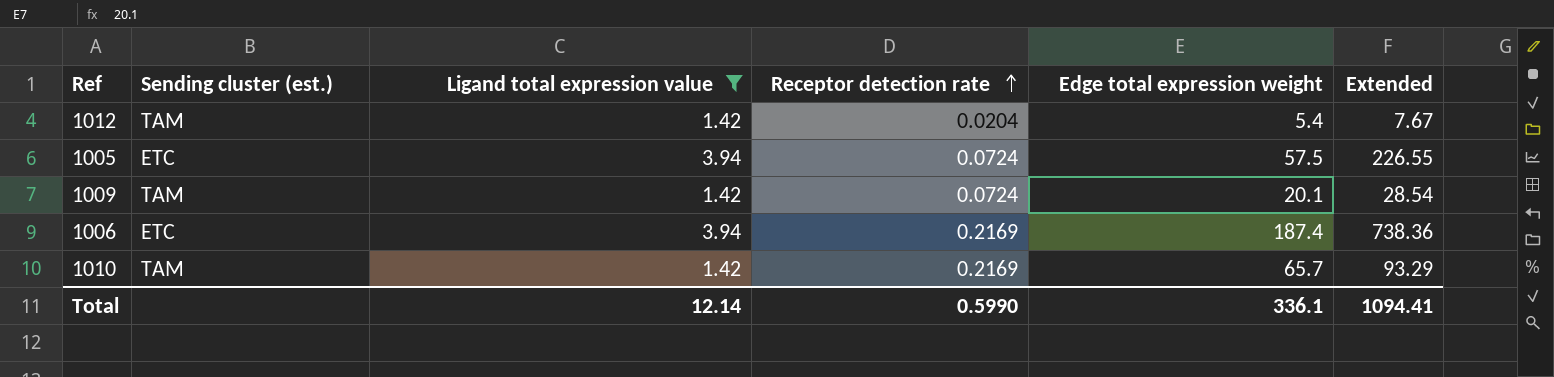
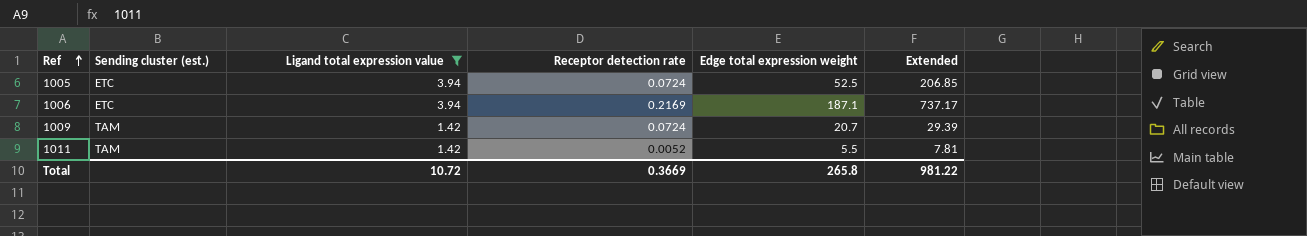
row order: Receptor detection rate ascending -> Ref ascending
row 1012: TAM | 1.42 | 0.0204 | 5.4 | 7.67 -> none
row 1010: TAM | 1.42 | 0.2169 | 65.7 | 93.29 -> none
1005 | Edge total expression weight: 57.5 -> 52.5
1005 | Extended: 226.55 -> 206.85
1006 | Edge total expression weight: 187.4 -> 187.1
1006 | Extended: 738.36 -> 737.17
1009 | Edge total expression weight: 20.1 -> 20.7
1009 | Extended: 28.54 -> 29.39
row 1011: none -> TAM | 1.42 | 0.0052 | 5.5 | 7.81
Total | Ligand total expression value: 12.14 -> 10.72
Total | Receptor detection rate: 0.5990 -> 0.3669
Total | Edge total expression weight: 336.1 -> 265.8
Total | Extended: 1094.41 -> 981.22

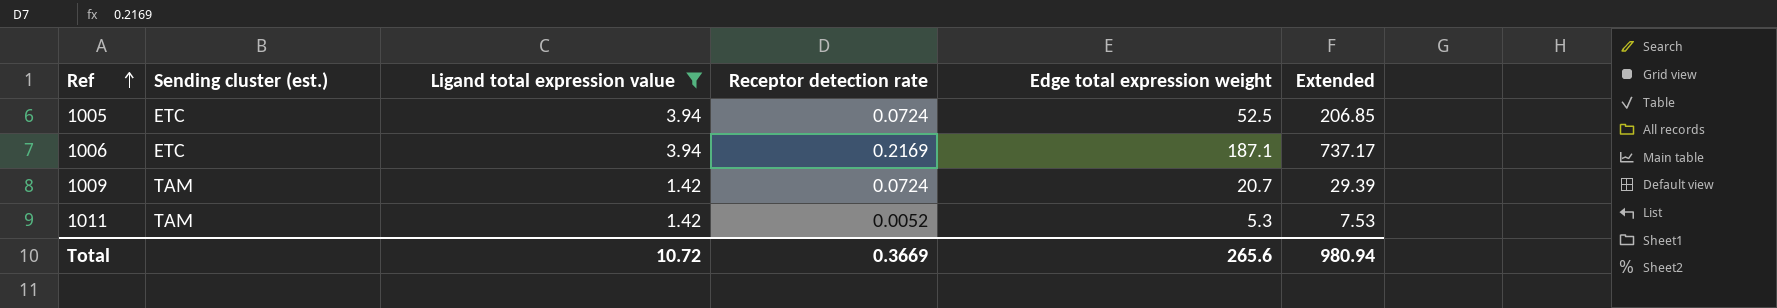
1011 | Edge total expression weight: 5.5 -> 5.3
1011 | Extended: 7.81 -> 7.53
Total | Edge total expression weight: 265.8 -> 265.6
Total | Extended: 981.22 -> 980.94

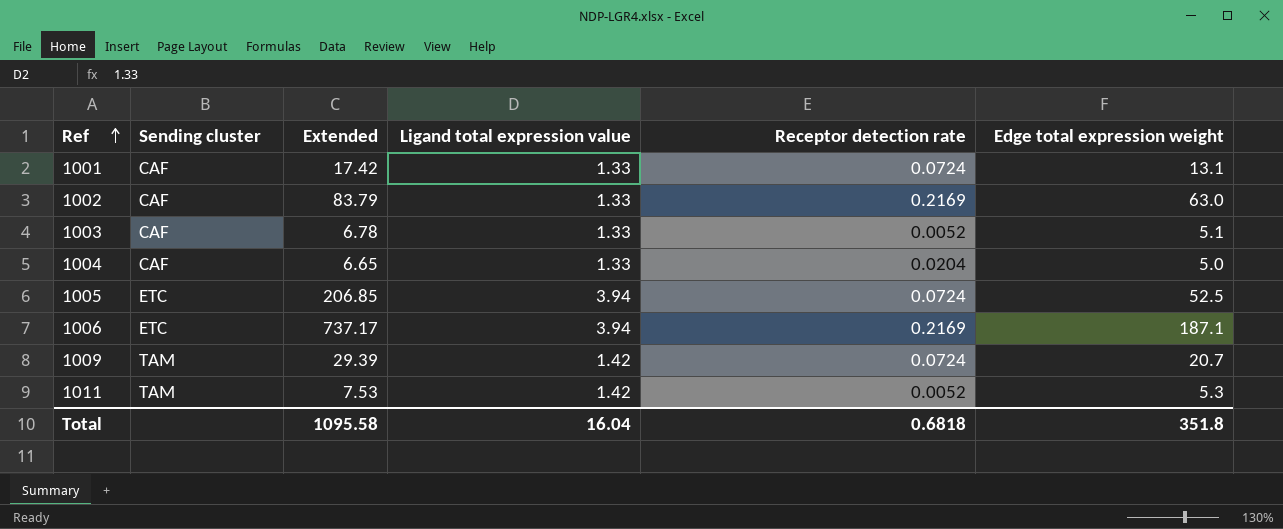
filter: Ligand total expression value != 1.33 -> none
column name: Sending cluster (est.) -> Sending cluster
column Extended | position: 6 -> 3
Total | Extended: 980.94 -> 1095.58
Total | Ligand total expression value: 10.72 -> 16.04
Total | Receptor detection rate: 0.3669 -> 0.6818
Total | Edge total expression weight: 265.6 -> 351.8

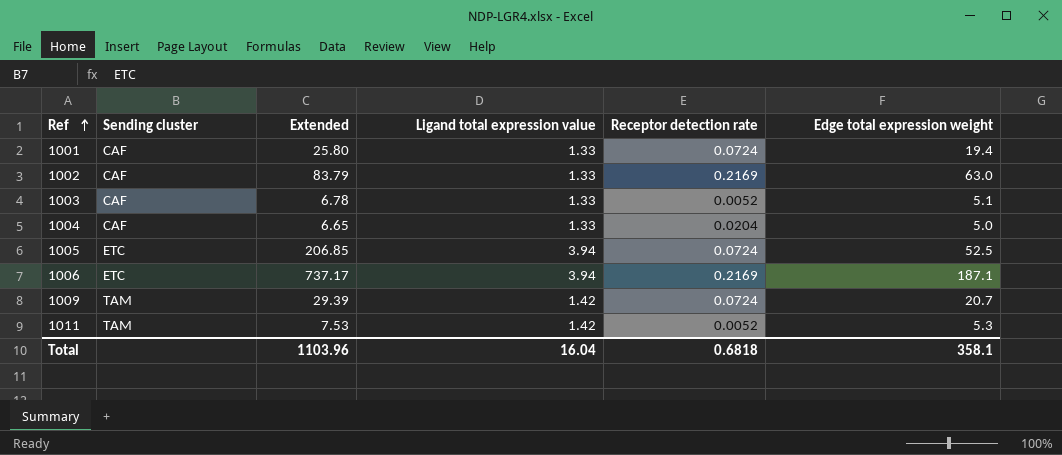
1001 | Extended: 17.42 -> 25.80
1001 | Edge total expression weight: 13.1 -> 19.4
Total | Extended: 1095.58 -> 1103.96
Total | Edge total expression weight: 351.8 -> 358.1

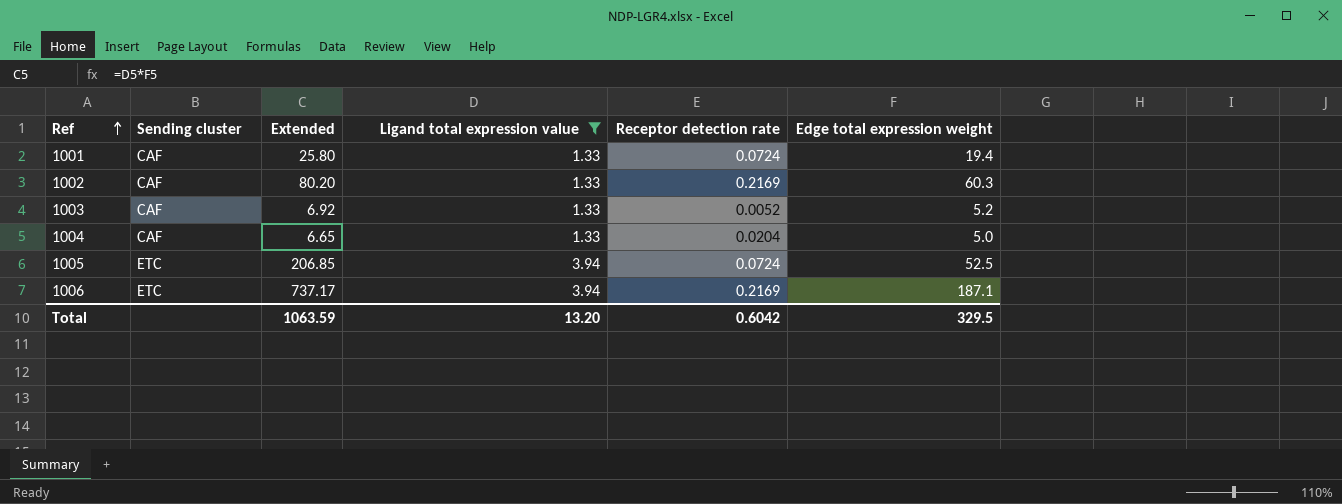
filter: none -> Ligand total expression value != 1.42
1002 | Extended: 83.79 -> 80.20
1002 | Edge total expression weight: 63.0 -> 60.3
1003 | Extended: 6.78 -> 6.92
1003 | Edge total expression weight: 5.1 -> 5.2
Total | Extended: 1103.96 -> 1063.59
Total | Ligand total expression value: 16.04 -> 13.20
Total | Receptor detection rate: 0.6818 -> 0.6042
Total | Edge total expression weight: 358.1 -> 329.5

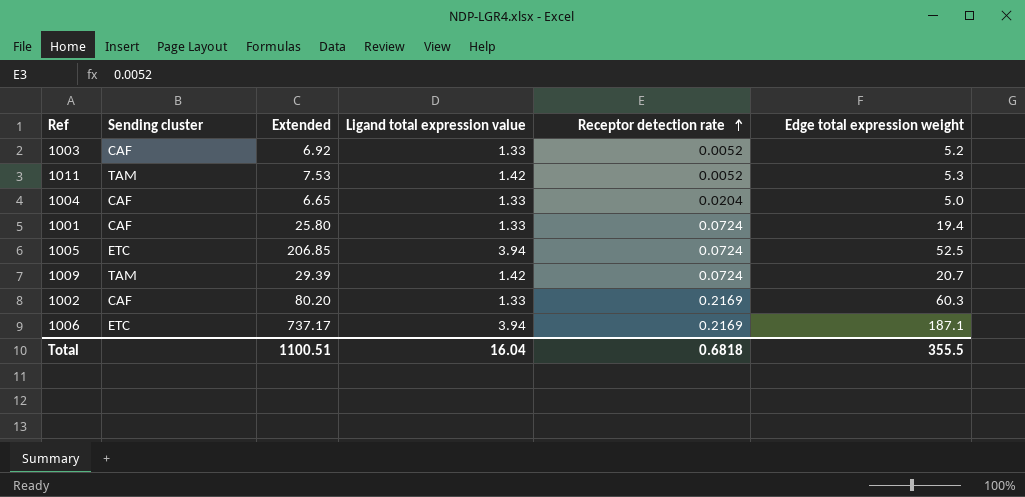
filter: Ligand total expression value != 1.42 -> none
row order: Ref ascending -> Receptor detection rate ascending
Total | Extended: 1063.59 -> 1100.51
Total | Ligand total expression value: 13.20 -> 16.04
Total | Receptor detection rate: 0.6042 -> 0.6818
Total | Edge total expression weight: 329.5 -> 355.5

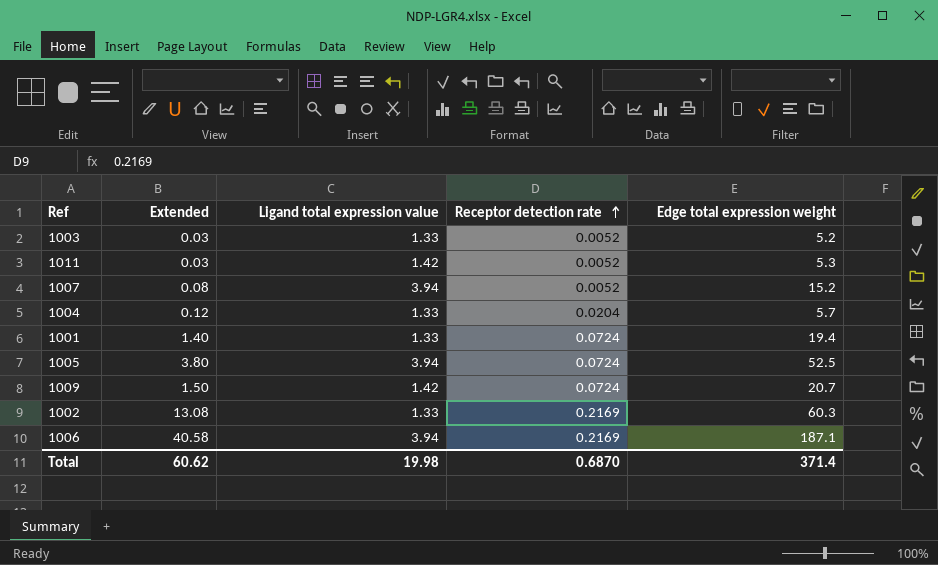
column Sending cluster | position: 2 -> none
column Extended | formula: [Ligand total expression value] * [Edge total expression weight] -> [Receptor detection rate] * [Edge total expression weight]
row 1007: none -> 0.08 | 3.94 | 0.0052 | 15.2
1004 | Edge total expression weight: 5.0 -> 5.7
Total | Extended: 1100.51 -> 60.62
Total | Ligand total expression value: 16.04 -> 19.98
Total | Receptor detection rate: 0.6818 -> 0.6870
Total | Edge total expression weight: 355.5 -> 371.4

